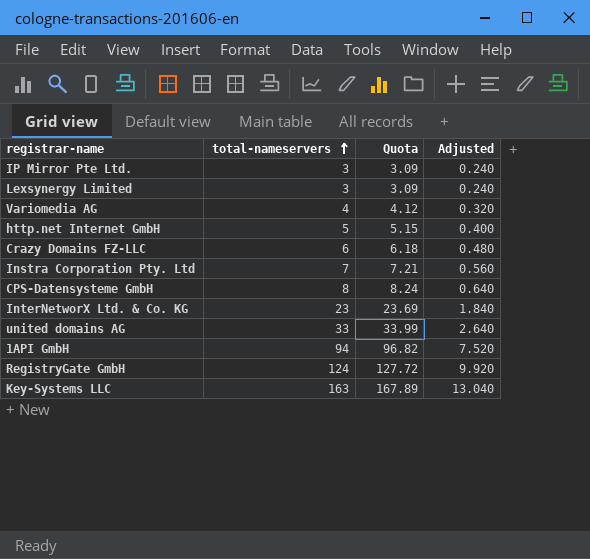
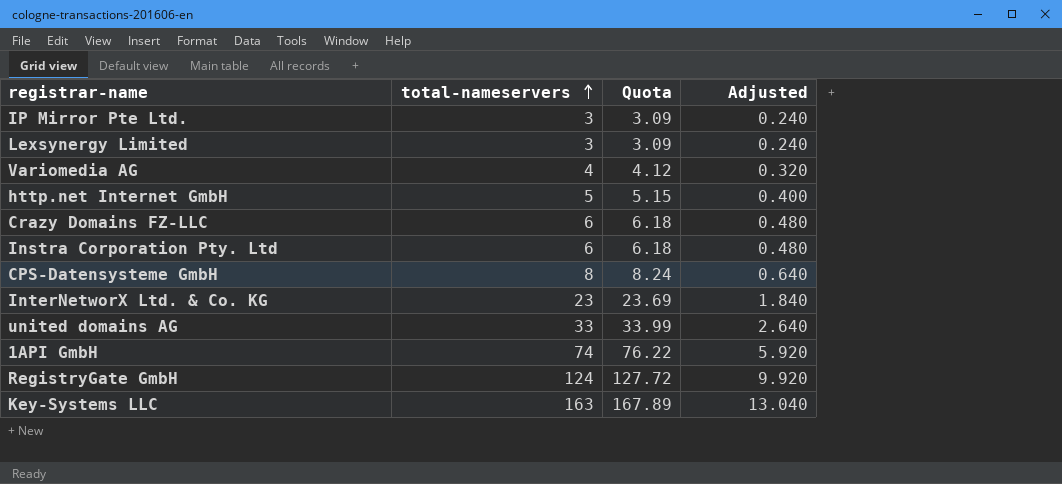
Instra Corporation Pty. Ltd | total-nameservers: 7 -> 6
Instra Corporation Pty. Ltd | Quota: 7.21 -> 6.18
Instra Corporation Pty. Ltd | Adjusted: 0.560 -> 0.480
1API GmbH | total-nameservers: 94 -> 74
1API GmbH | Quota: 96.82 -> 76.22
1API GmbH | Adjusted: 7.520 -> 5.920

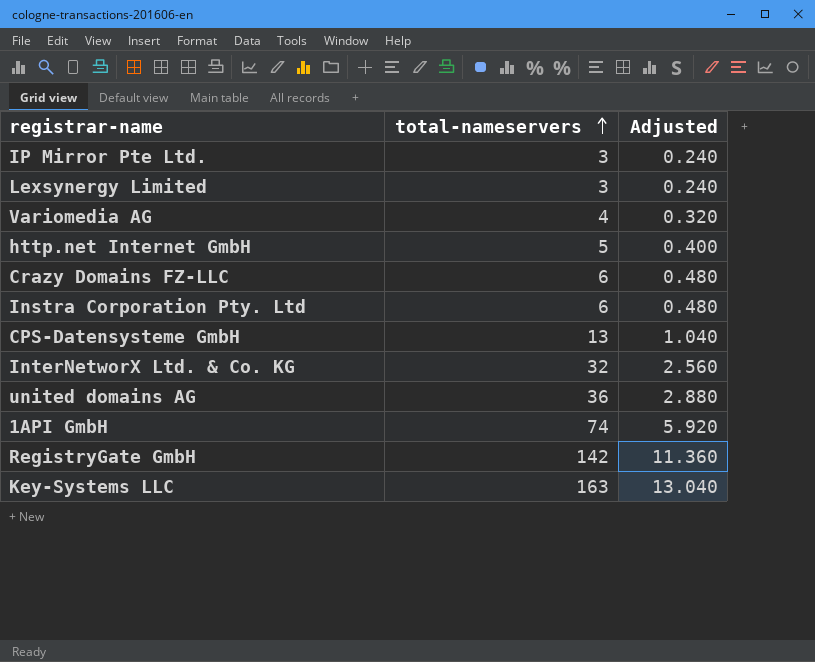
column Quota | formula: [total-nameservers] * 1.03 -> none
CPS-Datensysteme GmbH | total-nameservers: 8 -> 13
CPS-Datensysteme GmbH | Adjusted: 0.640 -> 1.040
InterNetworX Ltd. & Co. KG | total-nameservers: 23 -> 32
InterNetworX Ltd. & Co. KG | Adjusted: 1.840 -> 2.560
united domains AG | total-nameservers: 33 -> 36
united domains AG | Adjusted: 2.640 -> 2.880
RegistryGate GmbH | total-nameservers: 124 -> 142
RegistryGate GmbH | Adjusted: 9.920 -> 11.360

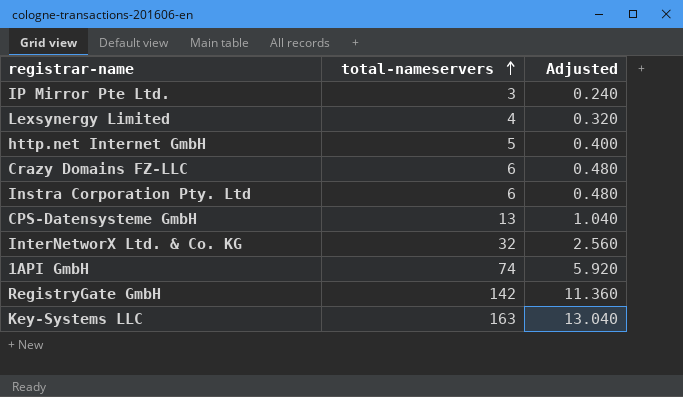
row Variomedia AG: 4 | 0.320 -> none
row united domains AG: 36 | 2.880 -> none
Lexsynergy Limited | total-nameservers: 3 -> 4
Lexsynergy Limited | Adjusted: 0.240 -> 0.320

